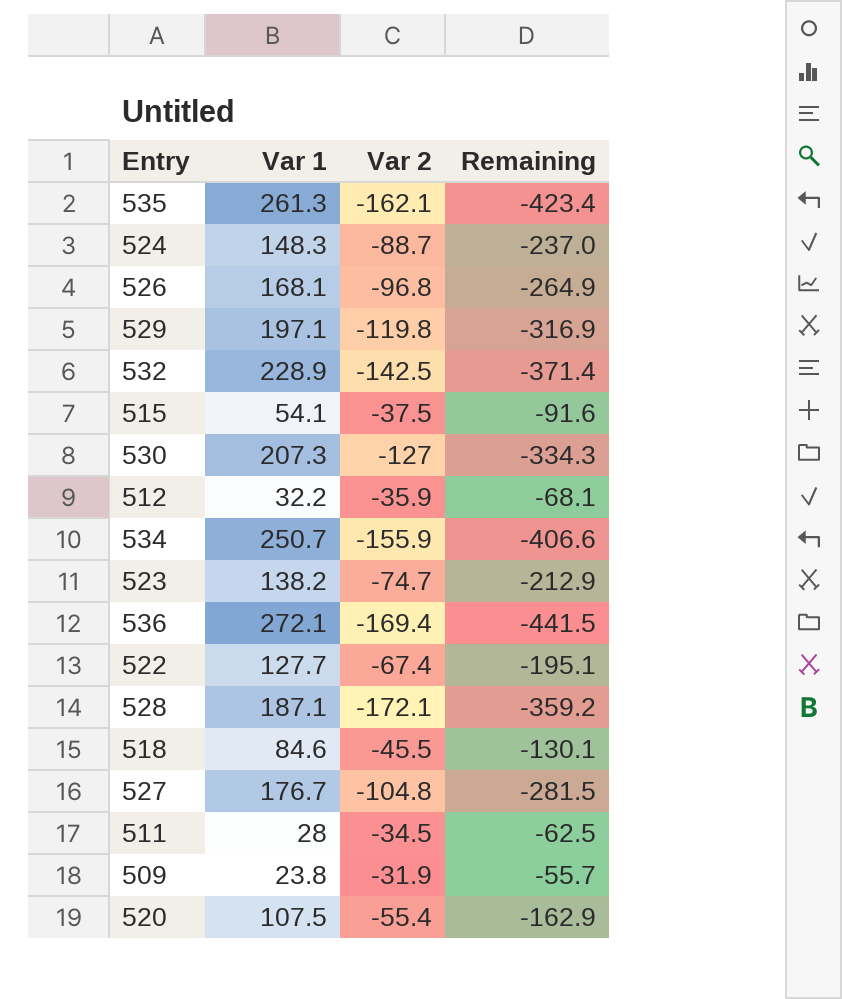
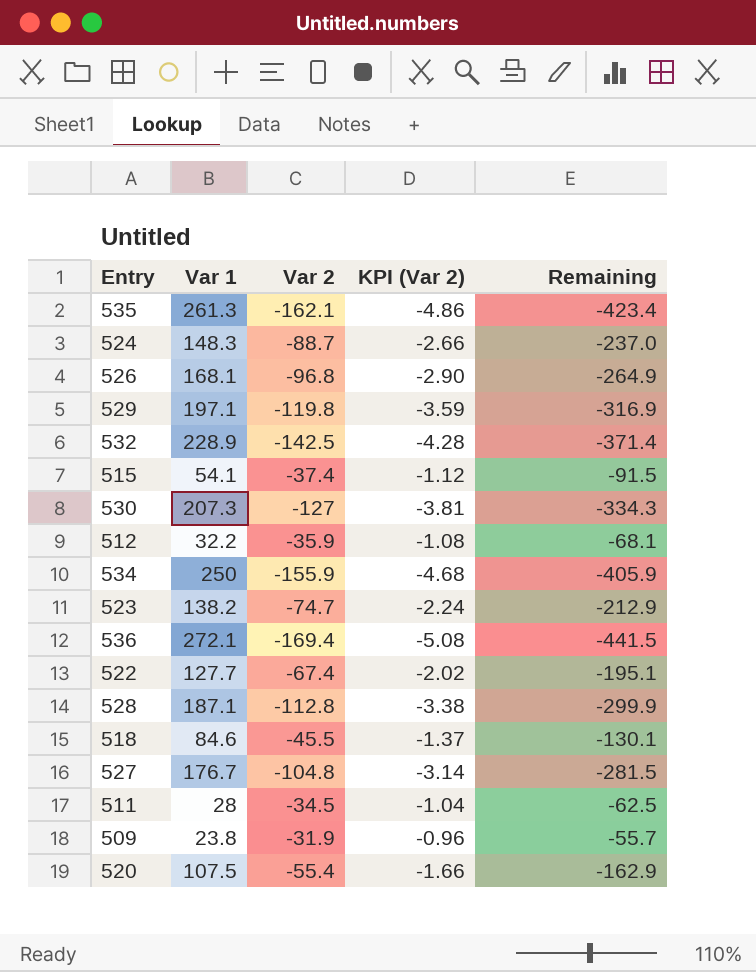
column KPI (Var 2) | formula: none -> [Var 2] * 0.03
515 | Var 2: -37.5 -> -37.4
515 | Remaining: -91.6 -> -91.5
534 | Var 1: 250.7 -> 250
534 | Remaining: -406.6 -> -405.9
528 | Var 2: -172.1 -> -112.8
528 | Remaining: -359.2 -> -299.9

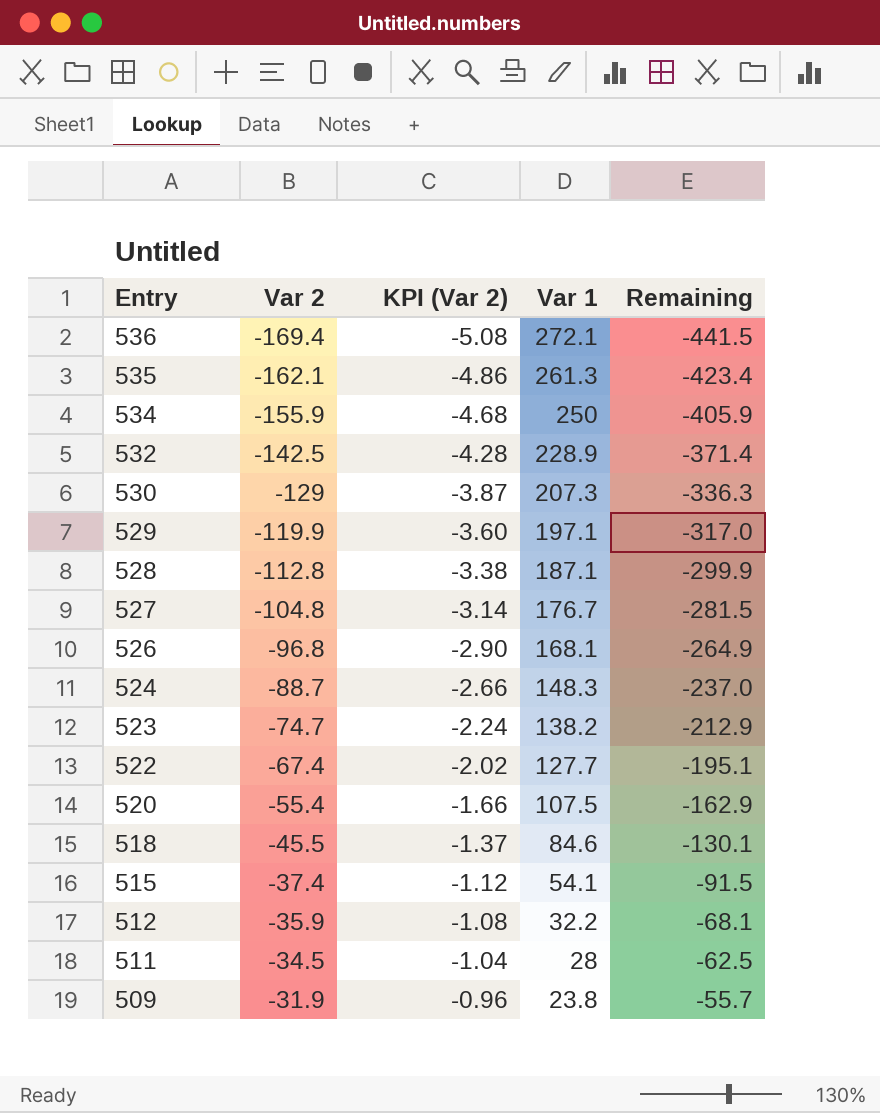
row order: none -> Entry descending
column Var 1 | position: 2 -> 4
530 | Var 2: -127 -> -129
530 | KPI (Var 2): -3.81 -> -3.87
530 | Remaining: -334.3 -> -336.3
529 | Var 2: -119.8 -> -119.9
529 | KPI (Var 2): -3.59 -> -3.60
529 | Remaining: -316.9 -> -317.0

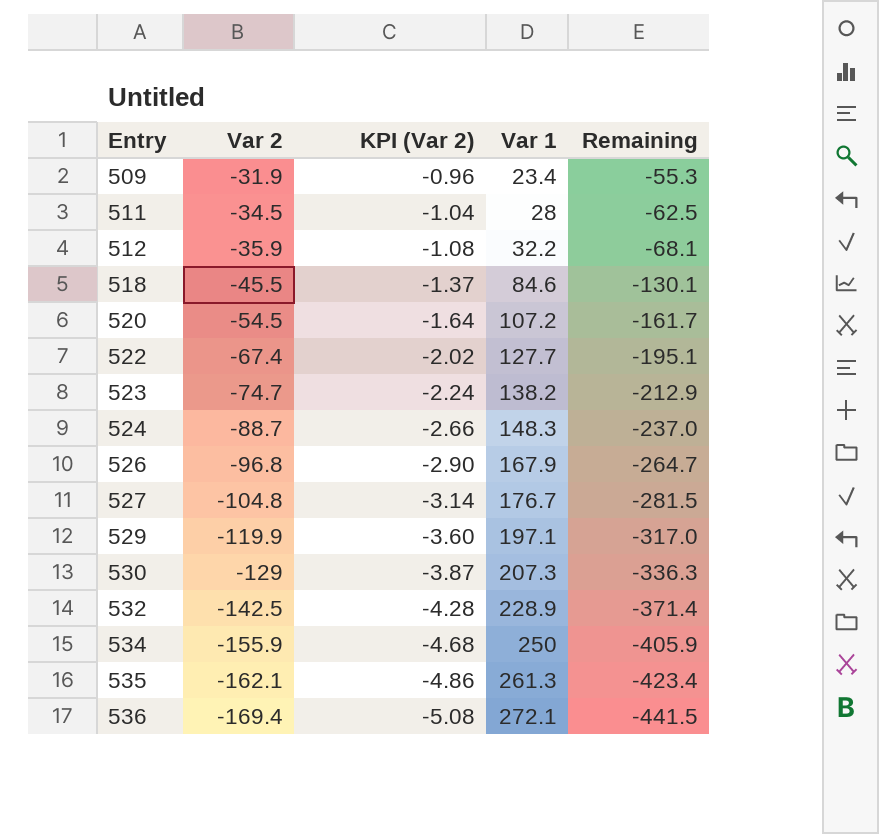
row order: Entry descending -> Entry ascending
row 528: -112.8 | -3.38 | 187.1 | -299.9 -> none
row 515: -37.4 | -1.12 | 54.1 | -91.5 -> none
509 | Var 1: 23.8 -> 23.4
509 | Remaining: -55.7 -> -55.3
520 | Var 2: -55.4 -> -54.5
520 | KPI (Var 2): -1.66 -> -1.64
520 | Var 1: 107.5 -> 107.2
520 | Remaining: -162.9 -> -161.7
526 | Var 1: 168.1 -> 167.9
526 | Remaining: -264.9 -> -264.7

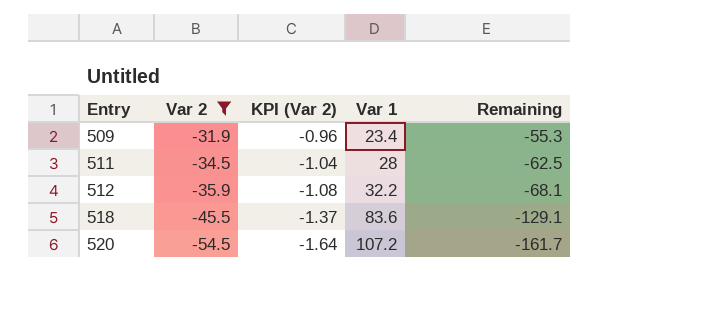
filter: none -> Var 2 >= -54.5
518 | Var 1: 84.6 -> 83.6
518 | Remaining: -130.1 -> -129.1

